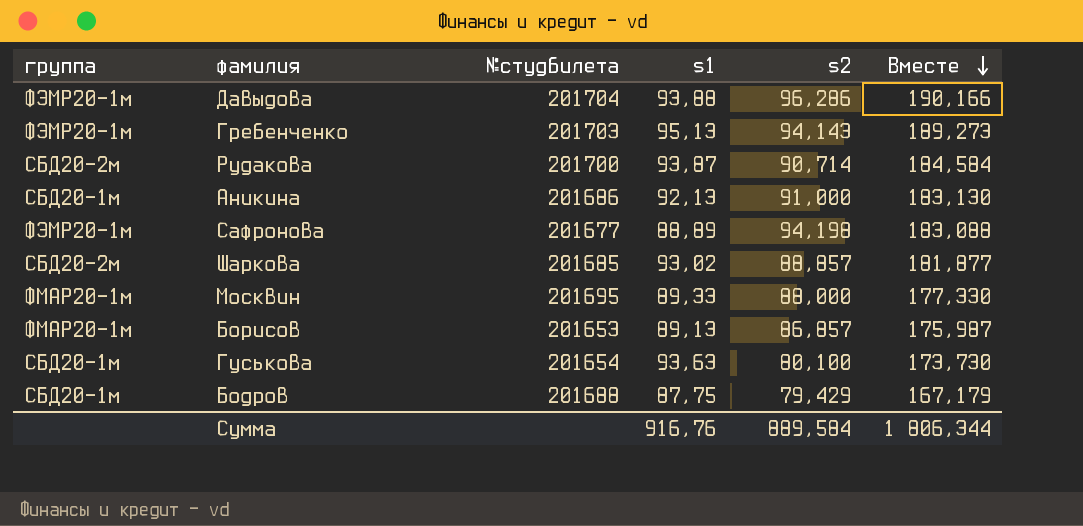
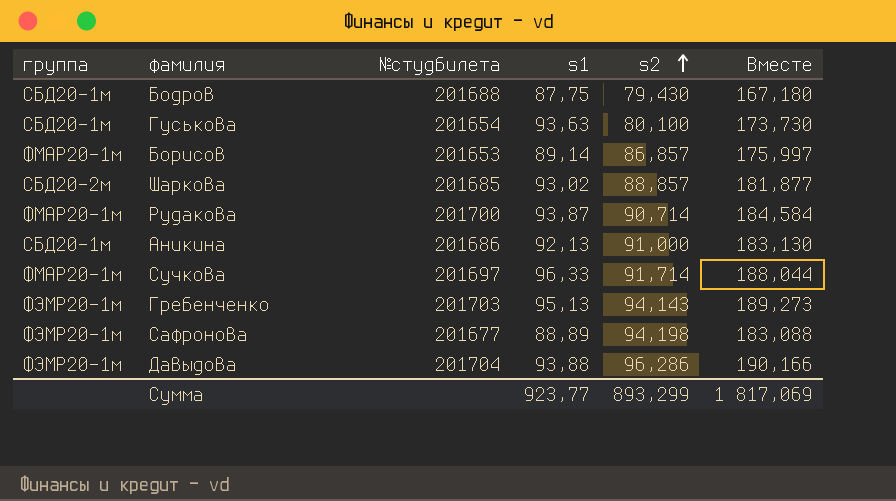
row order: Вместе descending -> s2 ascending
row Москвин: ФМАР20-1м | 201695 | 89,33 | 88,000 | 177,330 -> none
Бодров | s2: 79,429 -> 79,430
Бодров | Вместе: 167,179 -> 167,180
Борисов | s1: 89,13 -> 89,14
Борисов | Вместе: 175,987 -> 175,997
Рудакова | группа: СБД20-2м -> ФМАР20-1м
row Сучкова: none -> ФМАР20-1м | 201697 | 96,33 | 91,714 | 188,044
Сумма | s1: 916,76 -> 923,77
Сумма | s2: 889,584 -> 893,299
Сумма | Вместе: 1 806,344 -> 1 817,069

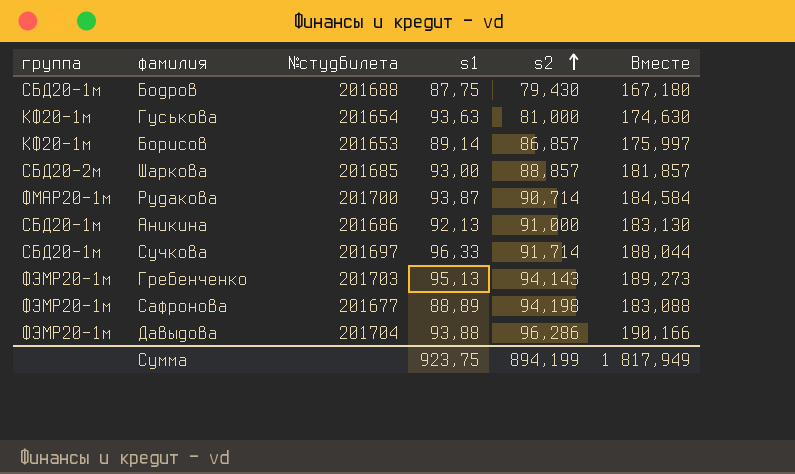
Гуськова | группа: СБД20-1м -> КФ20-1м
Гуськова | s2: 80,100 -> 81,000
Гуськова | Вместе: 173,730 -> 174,630
Борисов | группа: ФМАР20-1м -> КФ20-1м
Шаркова | s1: 93,02 -> 93,00
Шаркова | Вместе: 181,877 -> 181,857
Сучкова | группа: ФМАР20-1м -> СБД20-1м
Сумма | s1: 923,77 -> 923,75
Сумма | s2: 893,299 -> 894,199
Сумма | Вместе: 1 817,069 -> 1 817,949

